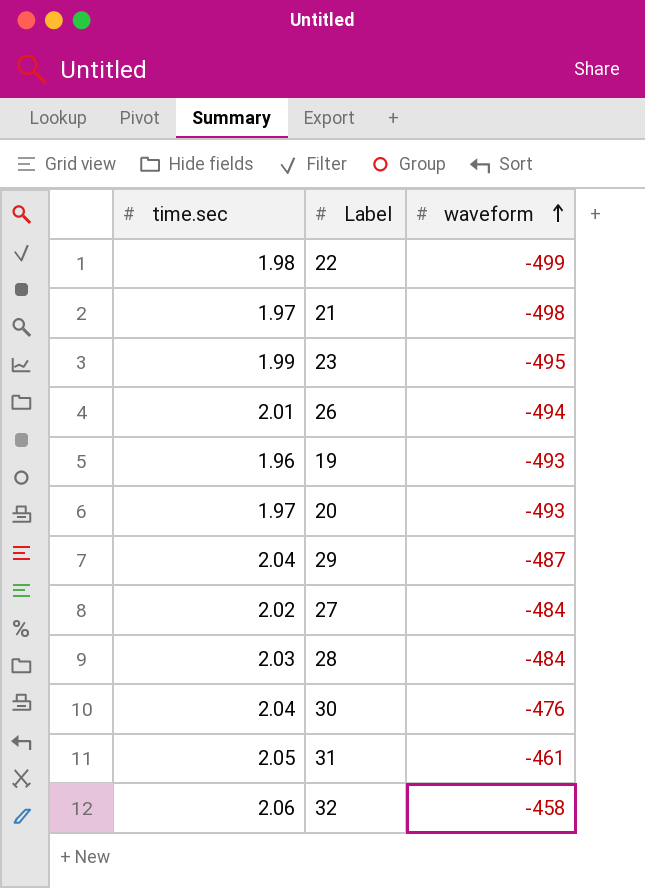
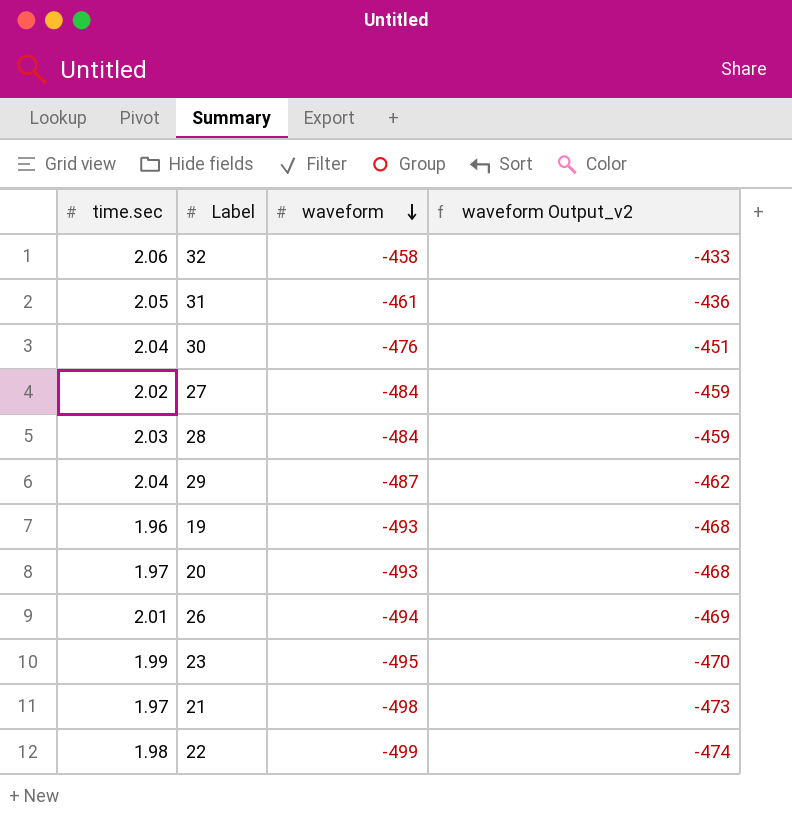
row order: waveform ascending -> waveform descending
column waveform Output_v2 | formula: none -> [waveform] + 25

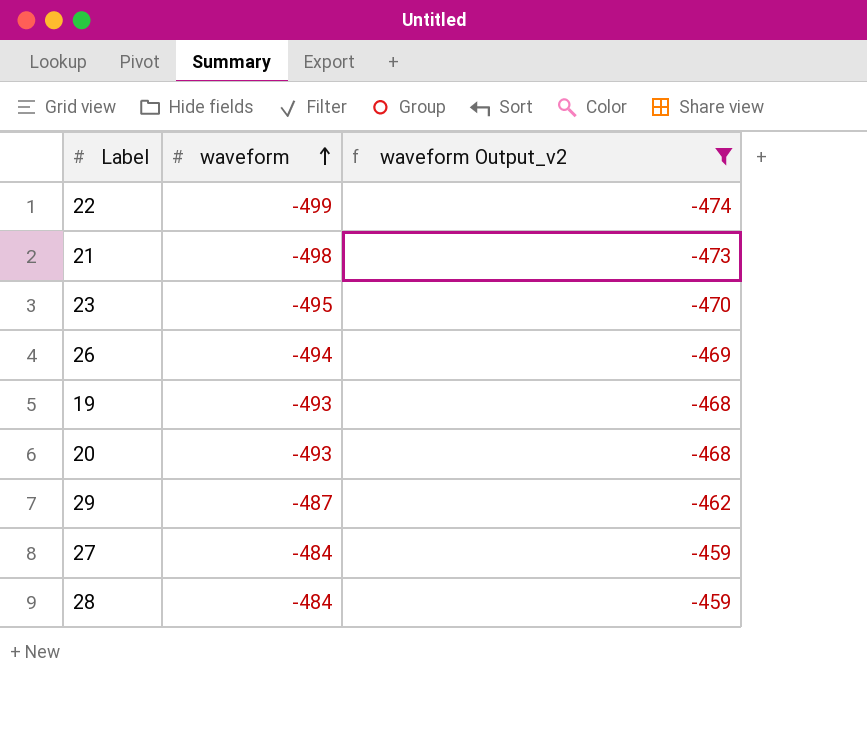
filter: none -> waveform Output_v2 <= -459
row order: waveform descending -> waveform ascending
column time.sec | position: 1 -> none

